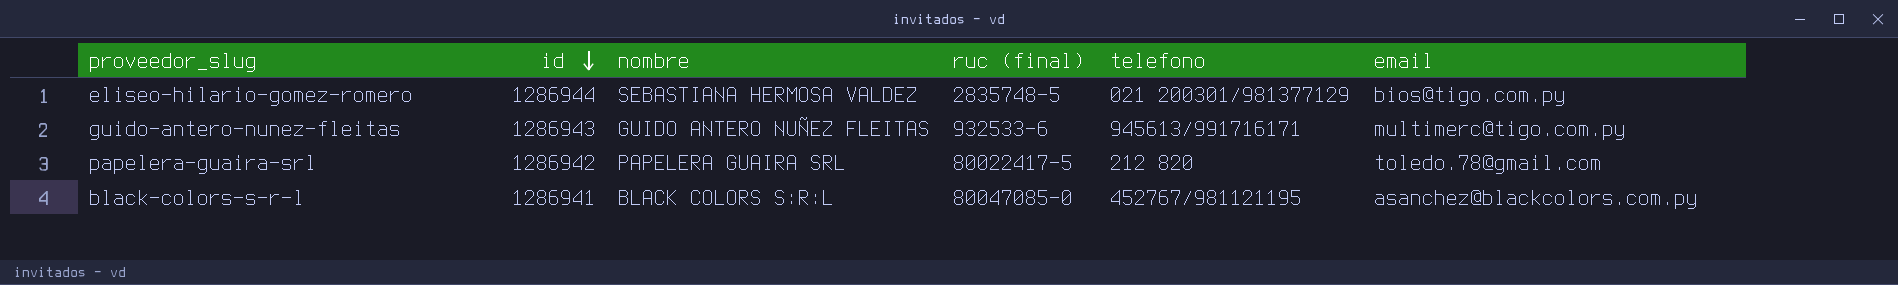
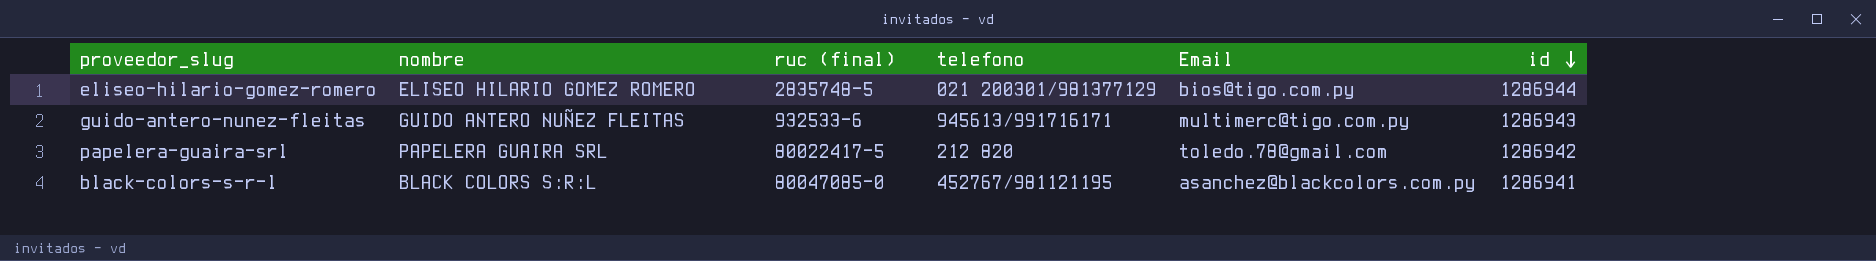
column name: email -> Email
column id | position: 2 -> 6
eliseo-hilario-gomez-romero | nombre: SEBASTIANA HERMOSA VALDEZ -> ELISEO HILARIO GOMEZ ROMERO

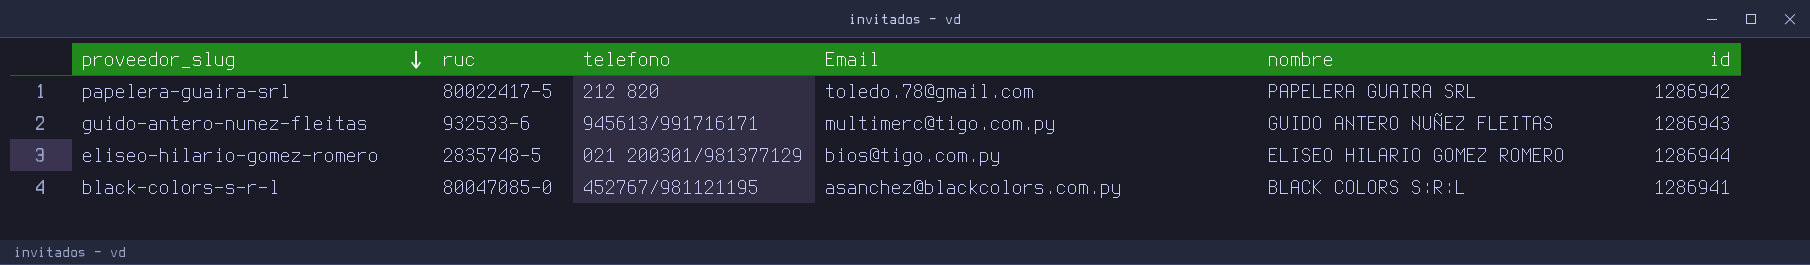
row order: id descending -> proveedor_slug descending
column name: ruc (final) -> ruc
column nombre | position: 2 -> 5

